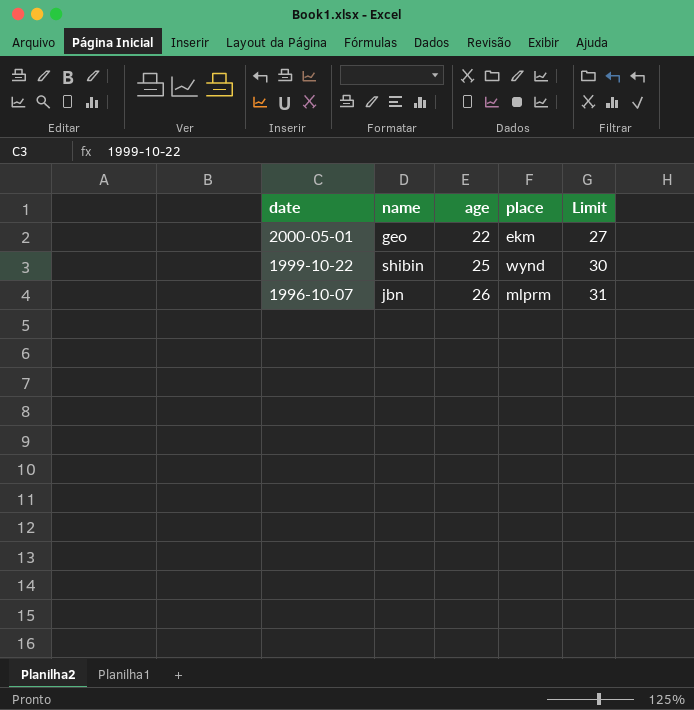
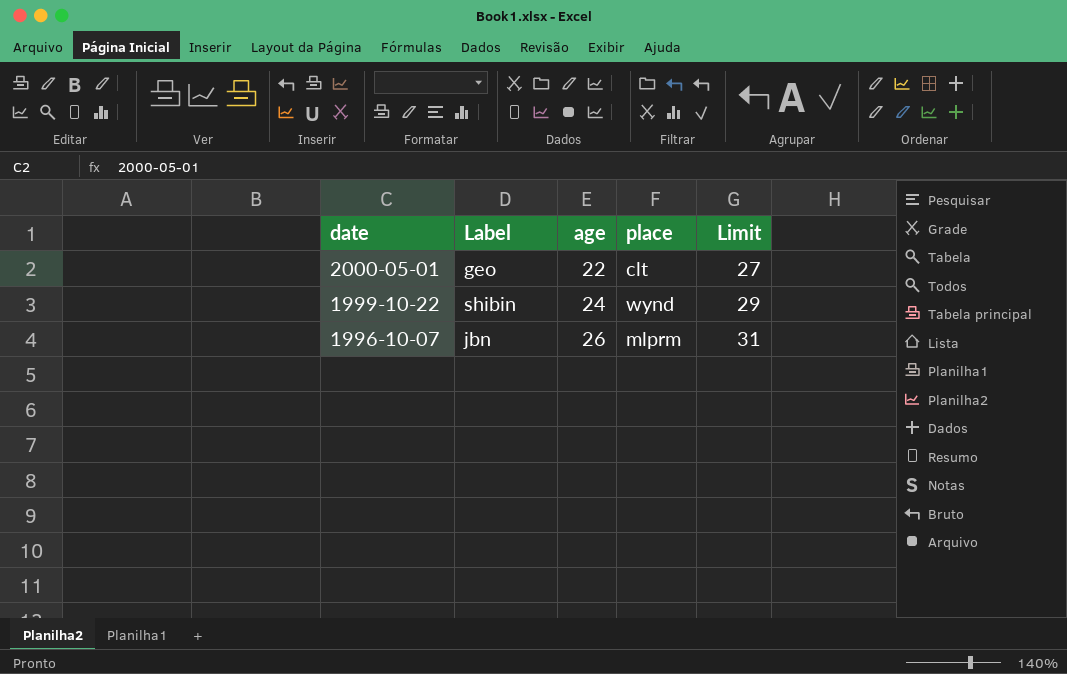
column name: name -> Label
2000-05-01 | place: ekm -> clt
1999-10-22 | age: 25 -> 24
1999-10-22 | Limit: 30 -> 29

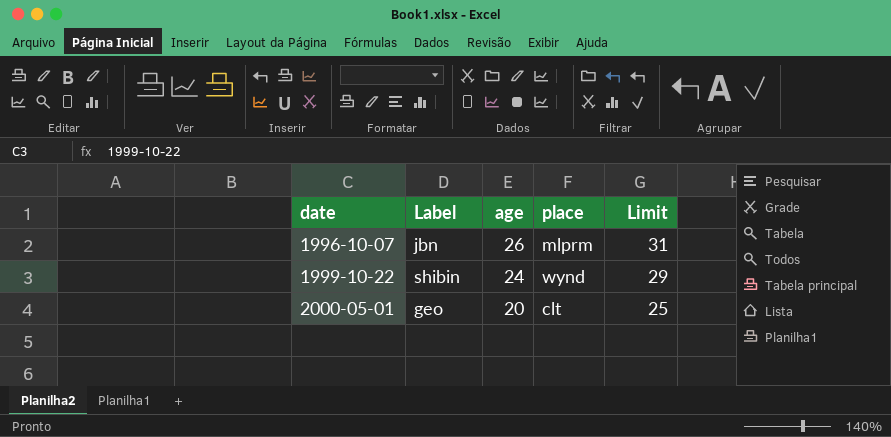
row order: date descending -> date ascending
2000-05-01 | age: 22 -> 20
2000-05-01 | Limit: 27 -> 25

